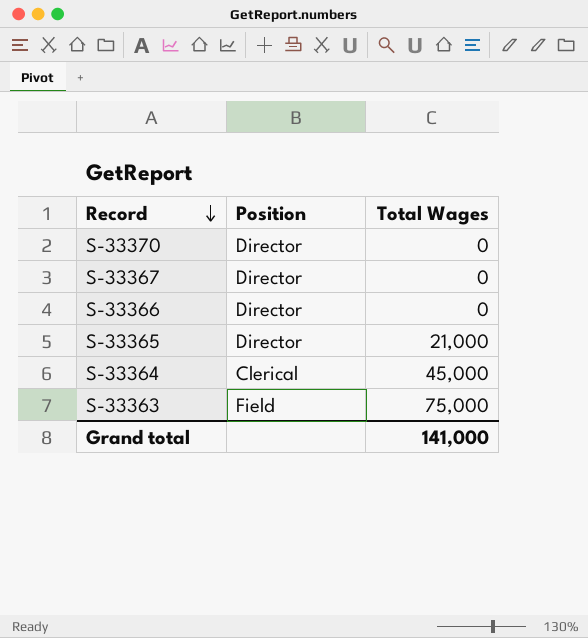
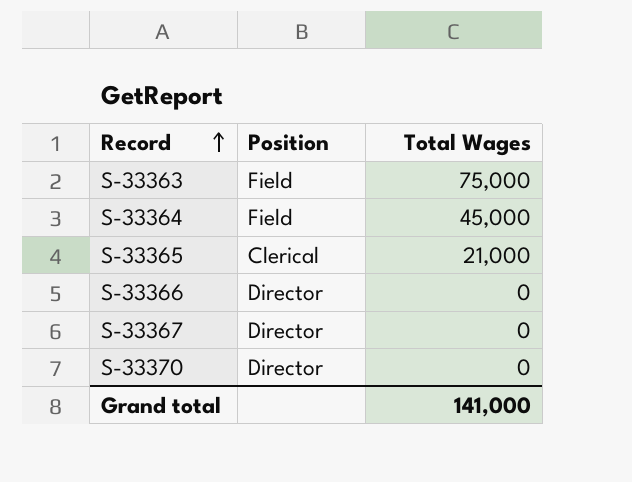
row order: Record descending -> Record ascending
S-33364 | Position: Clerical -> Field
S-33365 | Position: Director -> Clerical

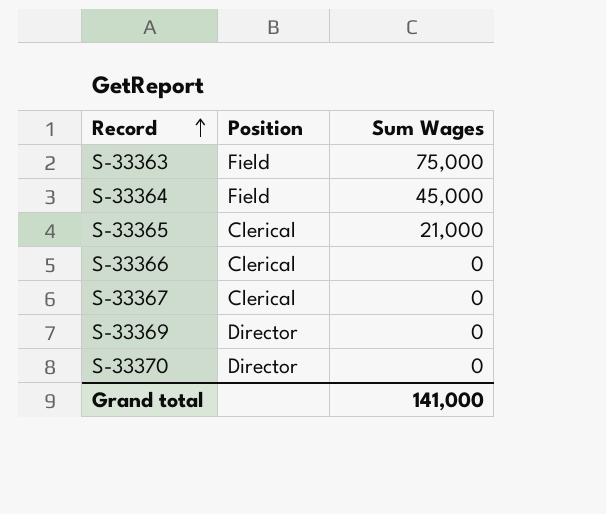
column name: Total Wages -> Sum Wages
S-33366 | Position: Director -> Clerical
S-33367 | Position: Director -> Clerical
row S-33369: none -> Director | 0

